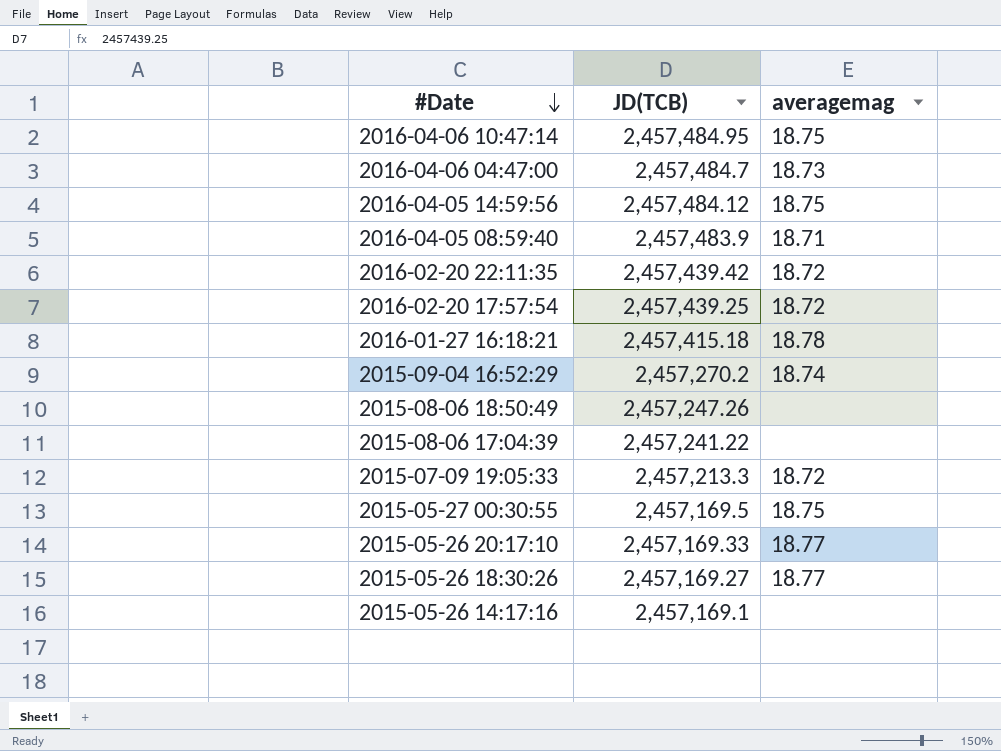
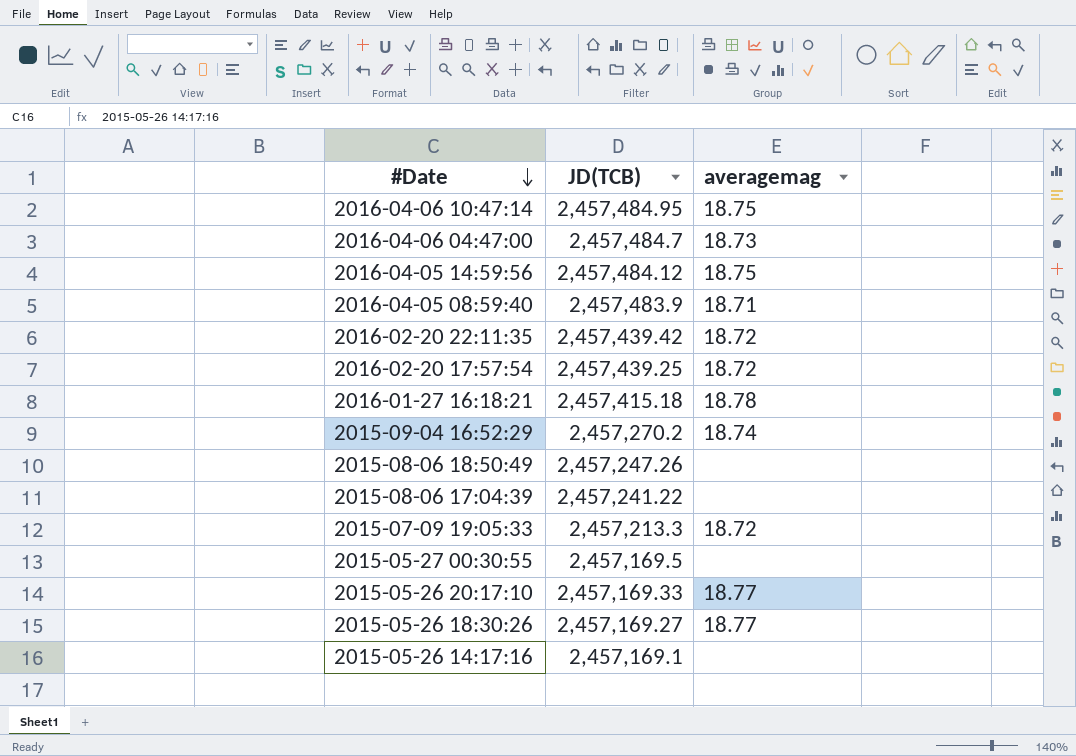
2015-05-27 00:30:55 | averagemag: 18.75 -> none

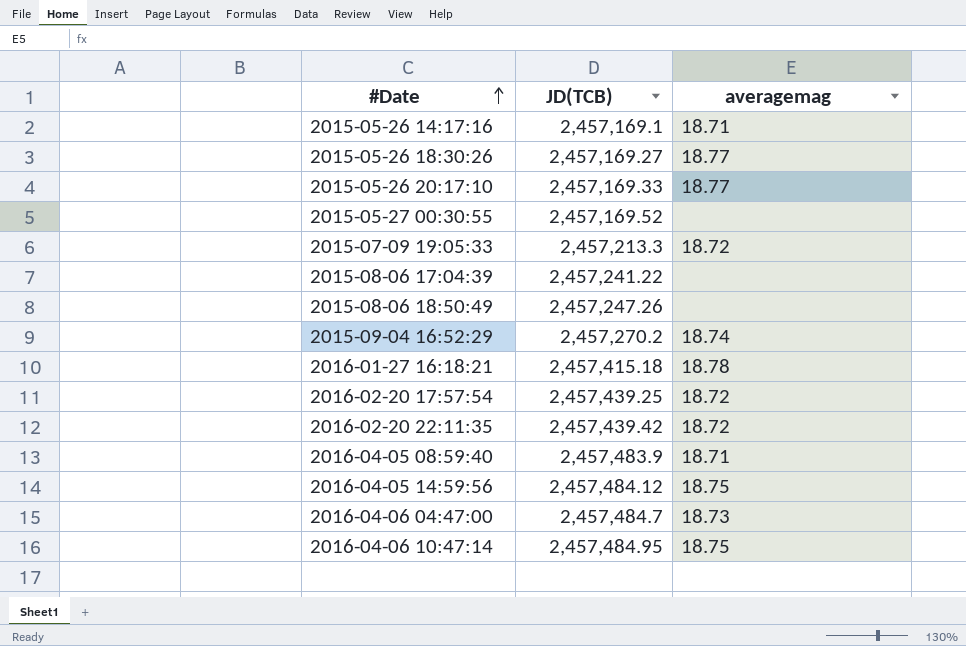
row order: #Date descending -> #Date ascending
2015-05-26 14:17:16 | averagemag: none -> 18.71
2015-05-27 00:30:55 | JD(TCB): 2,457,169.5 -> 2,457,169.52

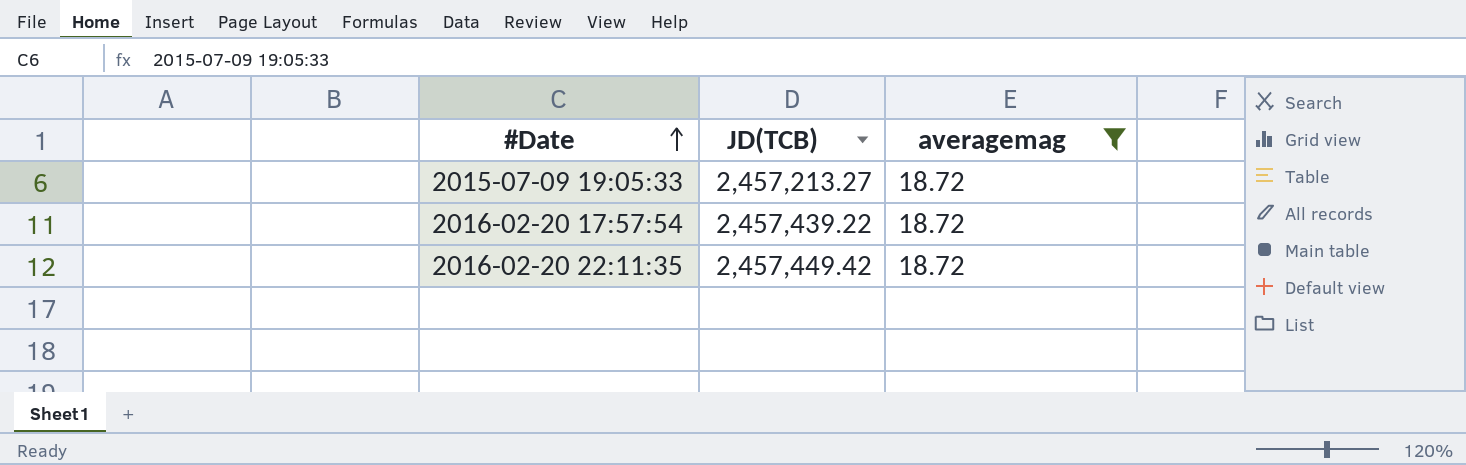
filter: none -> averagemag = 18.72
2015-07-09 19:05:33 | JD(TCB): 2,457,213.3 -> 2,457,213.27
2016-02-20 17:57:54 | JD(TCB): 2,457,439.25 -> 2,457,439.22
2016-02-20 22:11:35 | JD(TCB): 2,457,439.42 -> 2,457,449.42

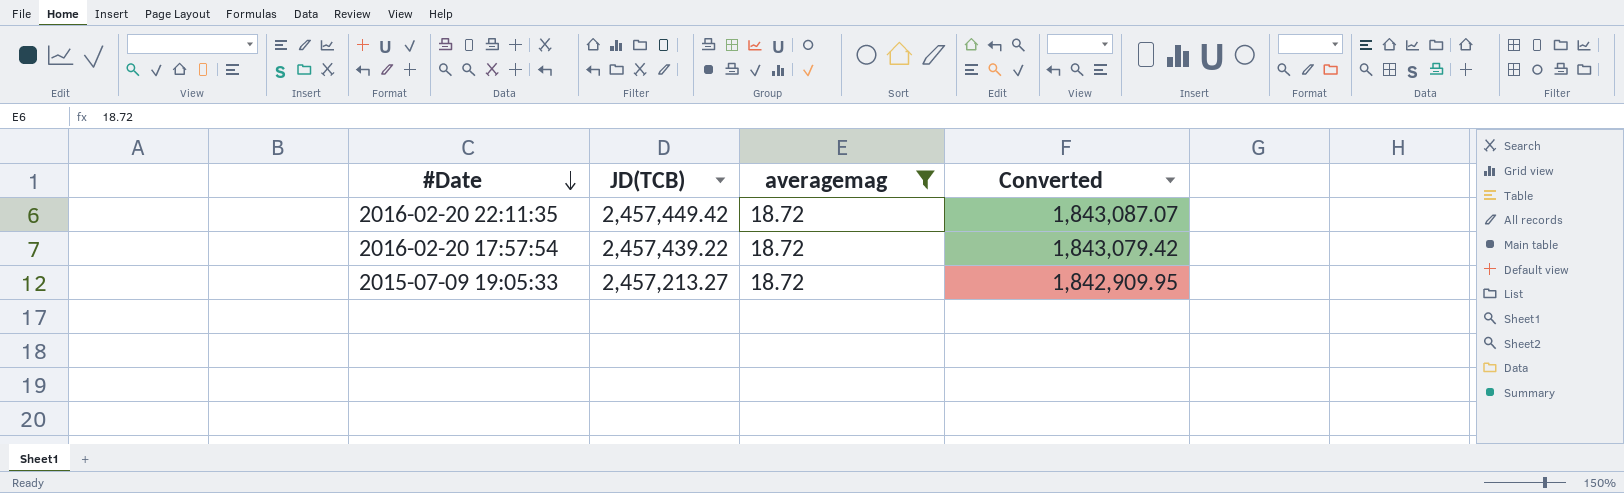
row order: #Date ascending -> #Date descending
column Converted | formula: none -> [JD(TCB)] * 0.75

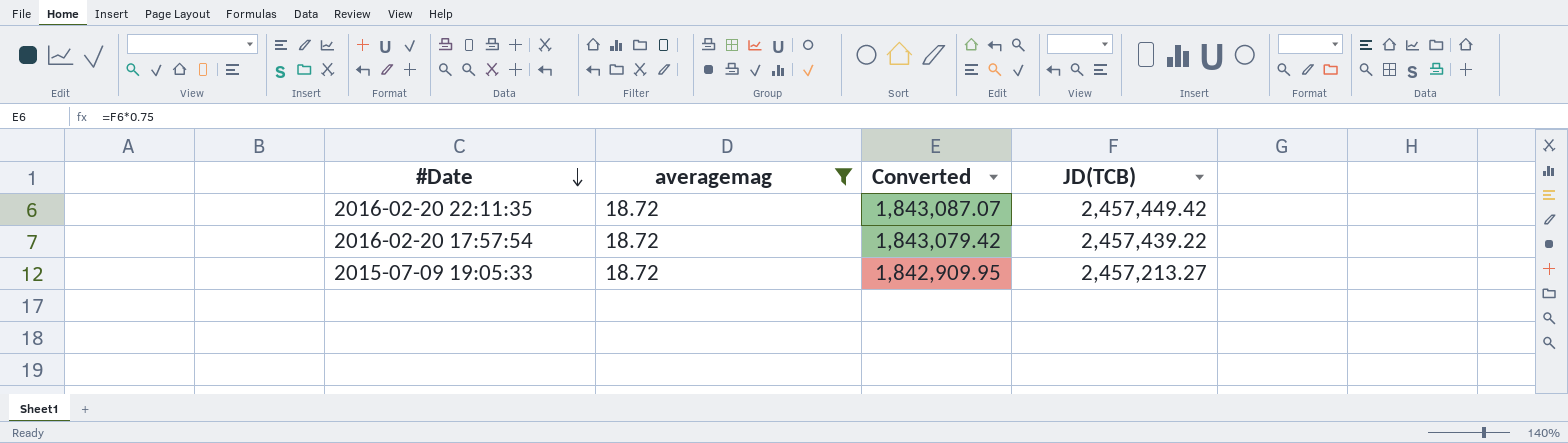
column JD(TCB) | position: 2 -> 4

